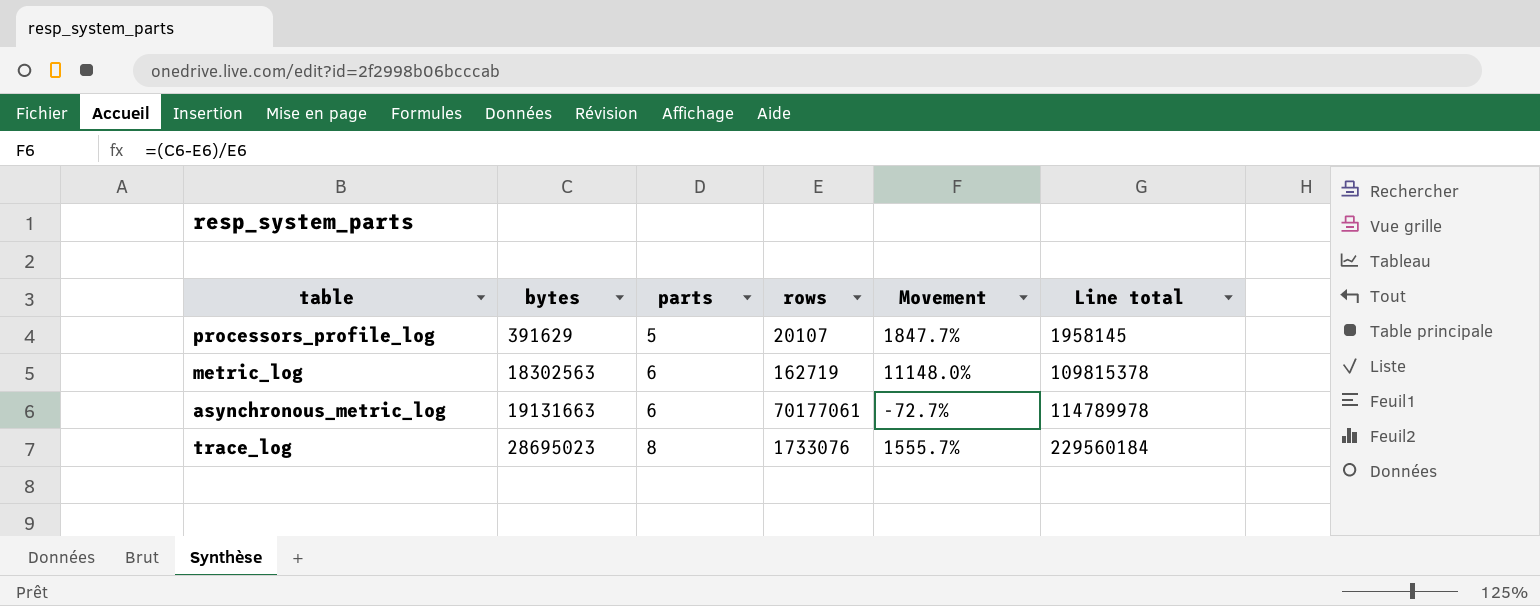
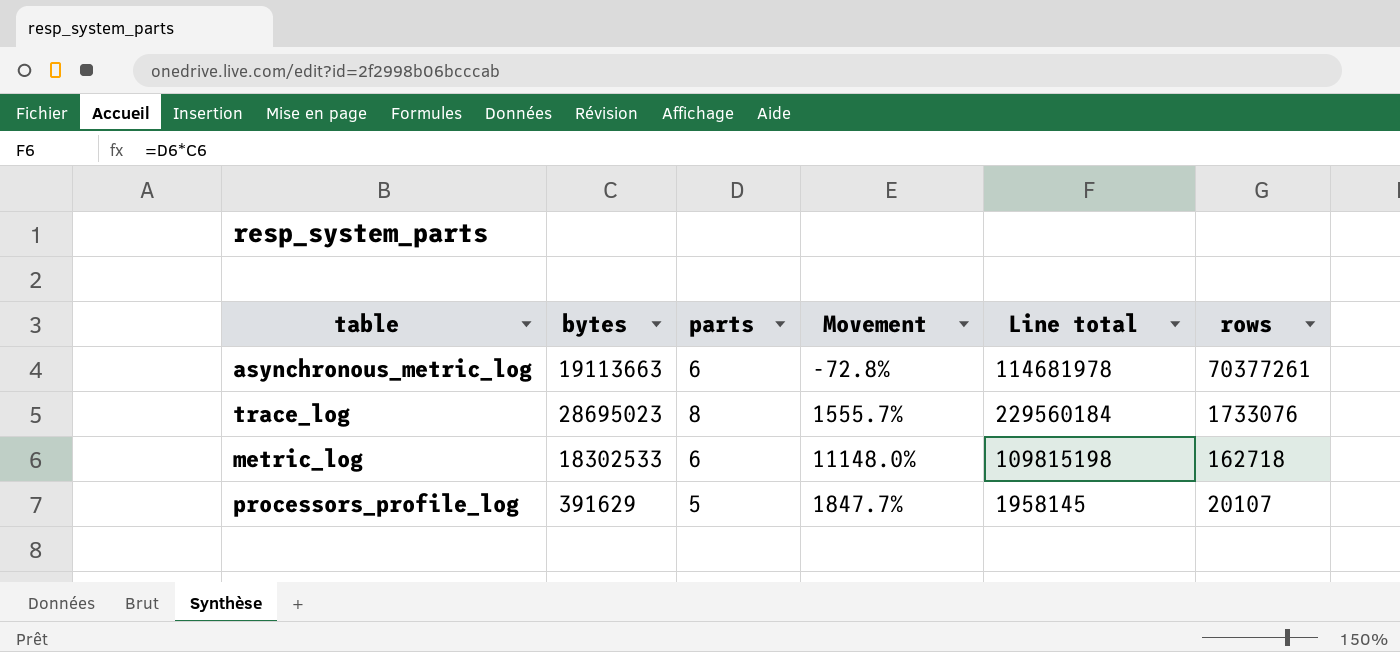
row order: bytes ascending -> rows descending
column rows | position: 4 -> 6
asynchronous_metric_log | bytes: 19131663 -> 19113663
asynchronous_metric_log | Movement: -72.7% -> -72.8%
asynchronous_metric_log | Line total: 114789978 -> 114681978
asynchronous_metric_log | rows: 70177061 -> 70377261
metric_log | bytes: 18302563 -> 18302533
metric_log | Line total: 109815378 -> 109815198
metric_log | rows: 162719 -> 162718

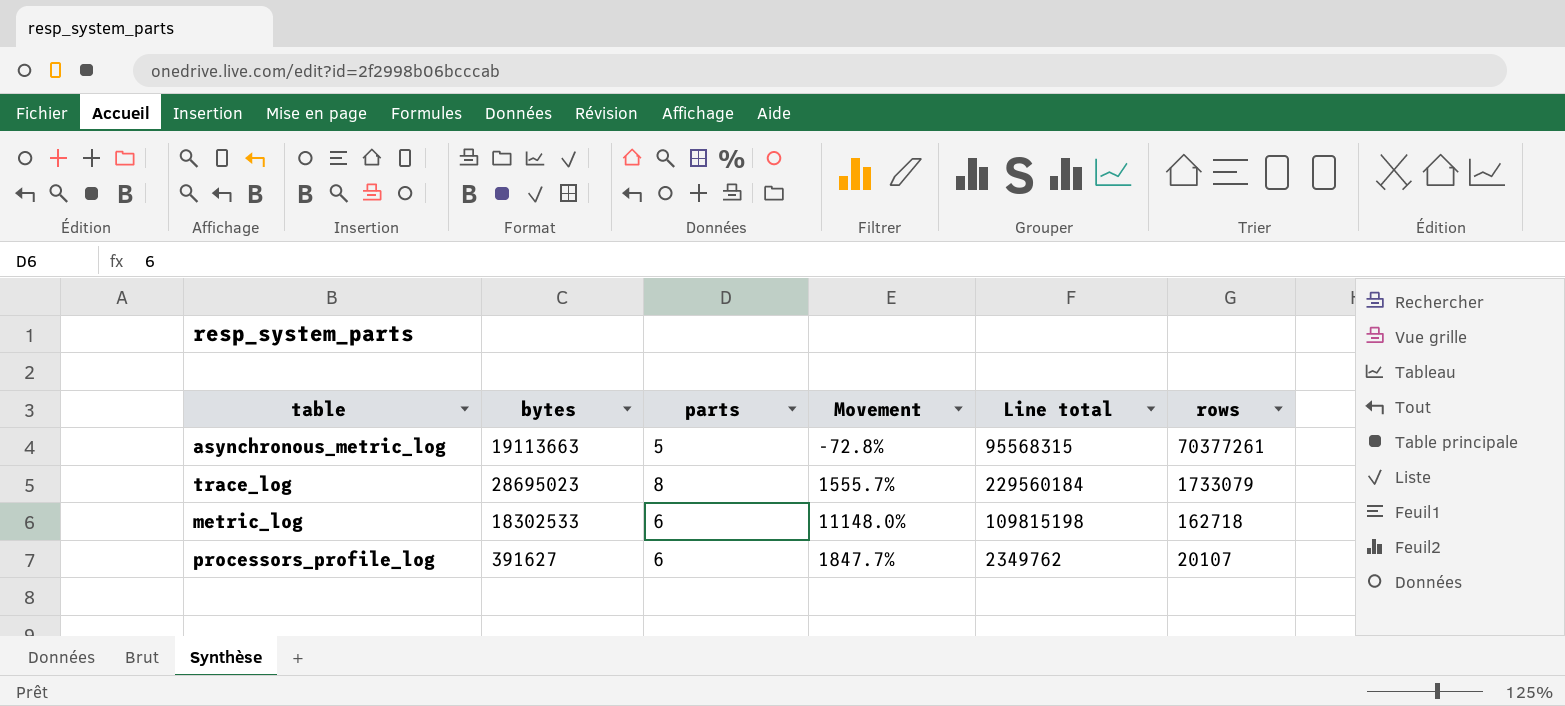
asynchronous_metric_log | parts: 6 -> 5
asynchronous_metric_log | Line total: 114681978 -> 95568315
trace_log | rows: 1733076 -> 1733079
processors_profile_log | bytes: 391629 -> 391627
processors_profile_log | parts: 5 -> 6
processors_profile_log | Line total: 1958145 -> 2349762

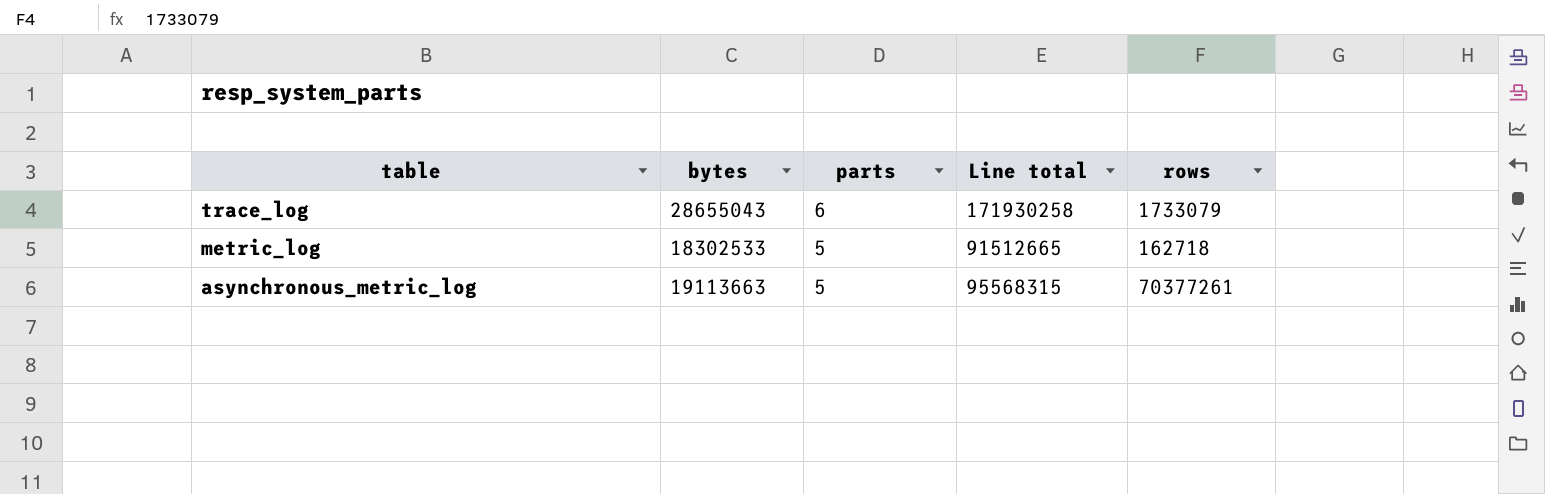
row order: rows descending -> table descending
column Movement | formula: ([bytes] - [rows]) / [rows] -> none
row processors_profile_log: 391627 | 6 | 1847.7% | 2349762 | 20107 -> none
trace_log | bytes: 28695023 -> 28655043
trace_log | parts: 8 -> 6
trace_log | Line total: 229560184 -> 171930258
metric_log | parts: 6 -> 5
metric_log | Line total: 109815198 -> 91512665

